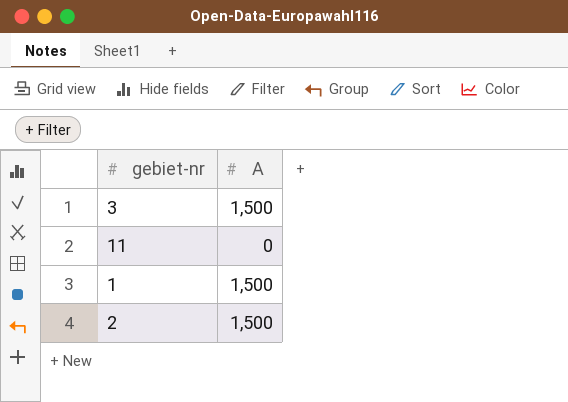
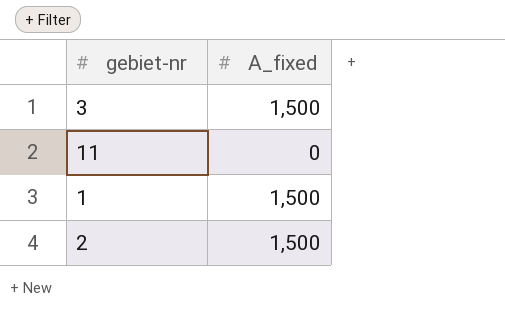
column name: A -> A_fixed

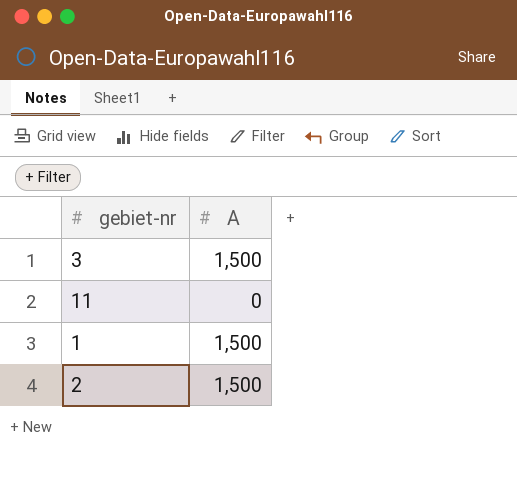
column name: A_fixed -> A

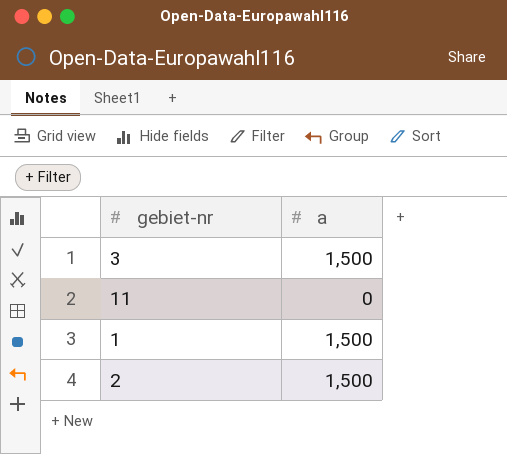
column name: A -> a

